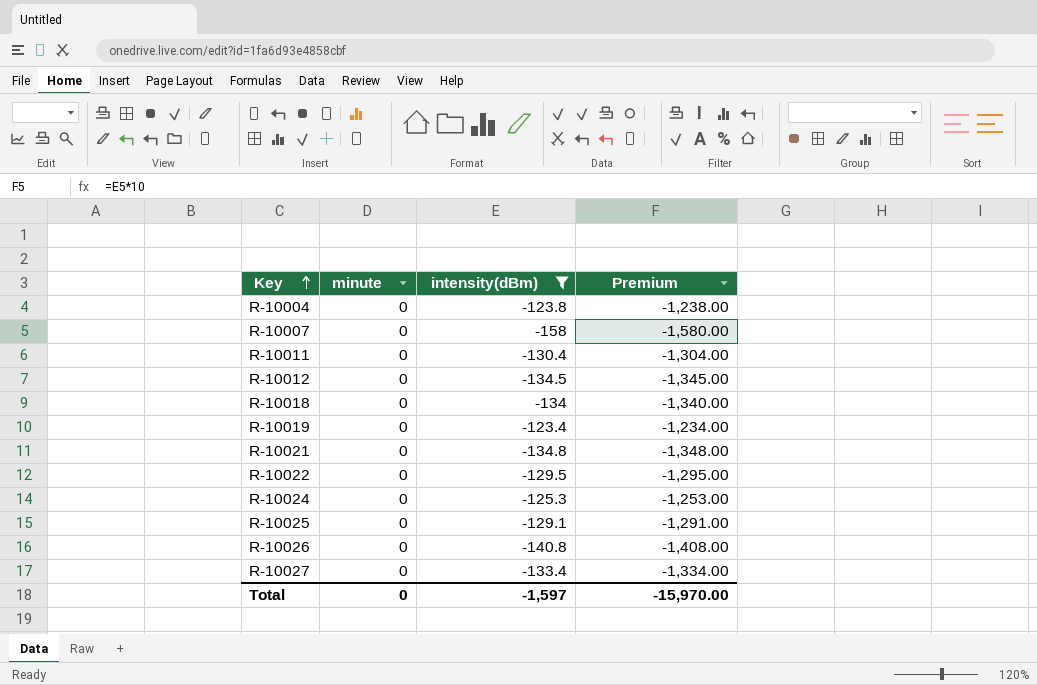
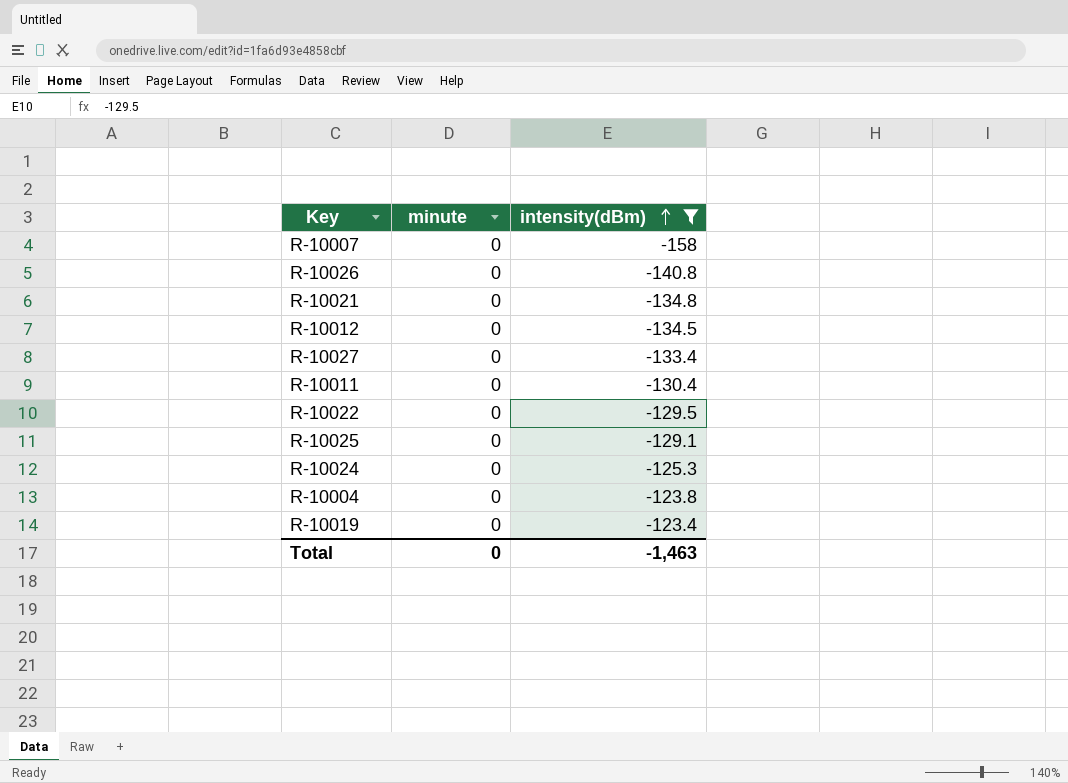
row order: Key ascending -> intensity(dBm) ascending
column Premium | formula: [intensity(dBm)] * 10 -> none
row R-10018: 0 | -134 | -1,340.00 -> none
Total | intensity(dBm): -1,597 -> -1,463

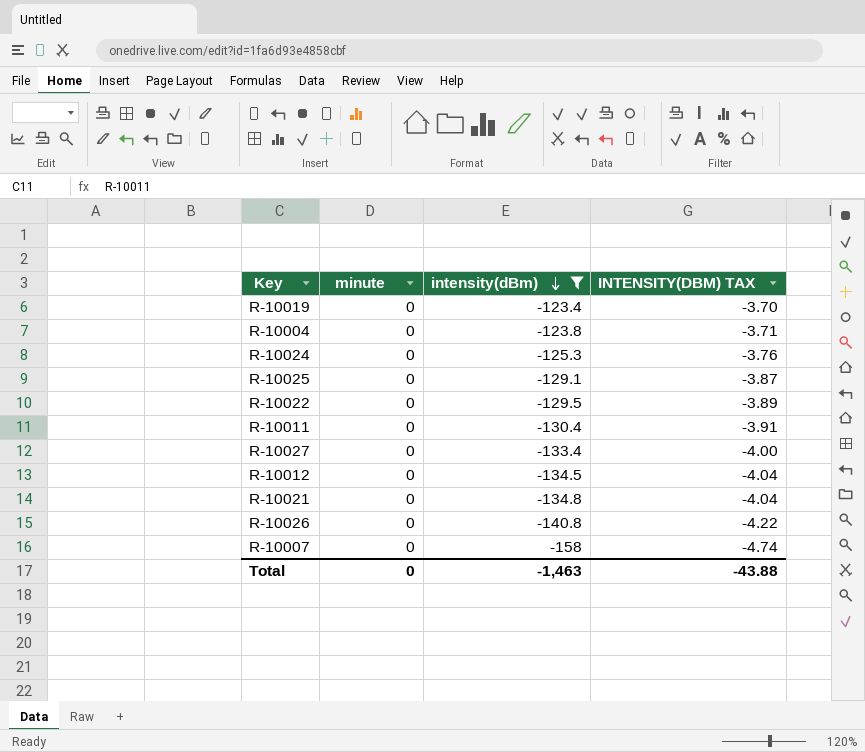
row order: intensity(dBm) ascending -> intensity(dBm) descending
column INTENSITY(DBM) TAX | formula: none -> [intensity(dBm)] * 0.03

